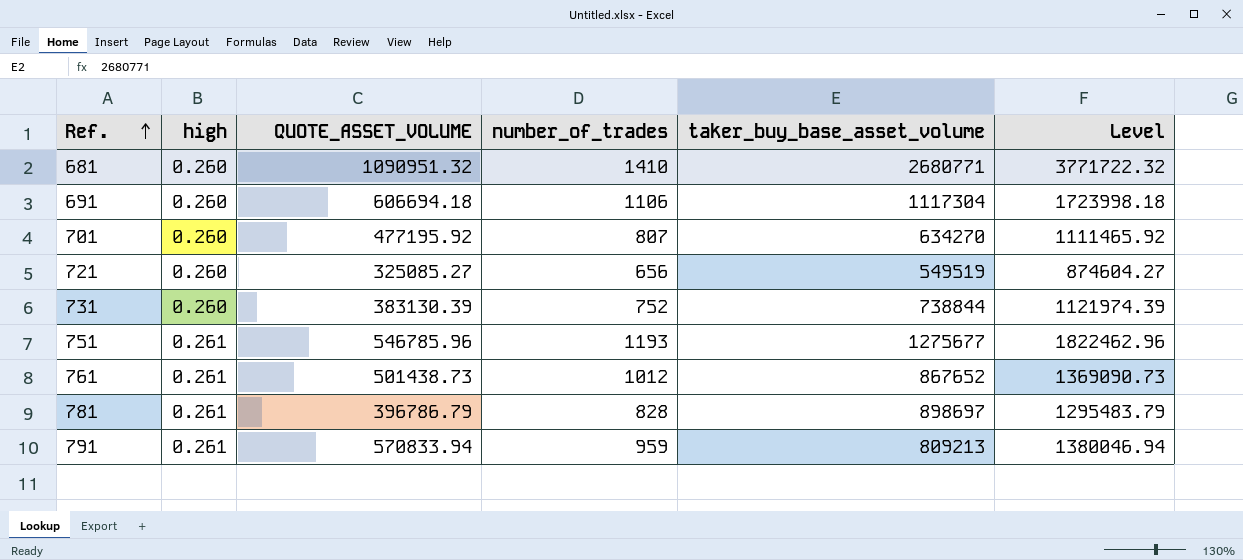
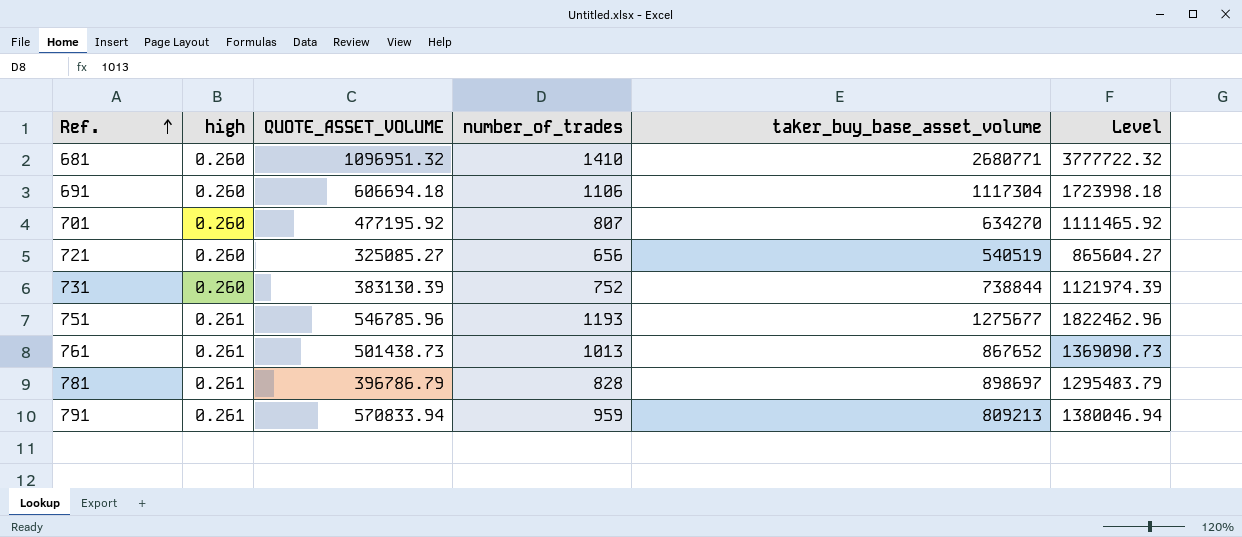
681 | QUOTE_ASSET_VOLUME: 1090951.32 -> 1096951.32
681 | Level: 3771722.32 -> 3777722.32
721 | taker_buy_base_asset_volume: 549519 -> 540519
721 | Level: 874604.27 -> 865604.27
761 | number_of_trades: 1012 -> 1013

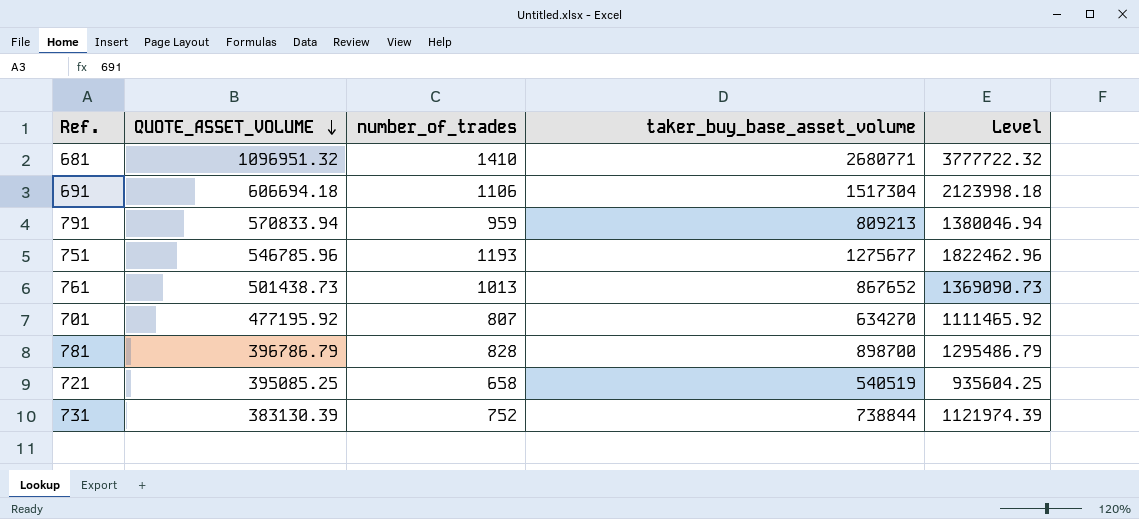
row order: Ref. ascending -> QUOTE_ASSET_VOLUME descending
column high | position: 2 -> none
691 | taker_buy_base_asset_volume: 1117304 -> 1517304
691 | Level: 1723998.18 -> 2123998.18
781 | taker_buy_base_asset_volume: 898697 -> 898700
781 | Level: 1295483.79 -> 1295486.79
721 | QUOTE_ASSET_VOLUME: 325085.27 -> 395085.25
721 | number_of_trades: 656 -> 658
721 | Level: 865604.27 -> 935604.25

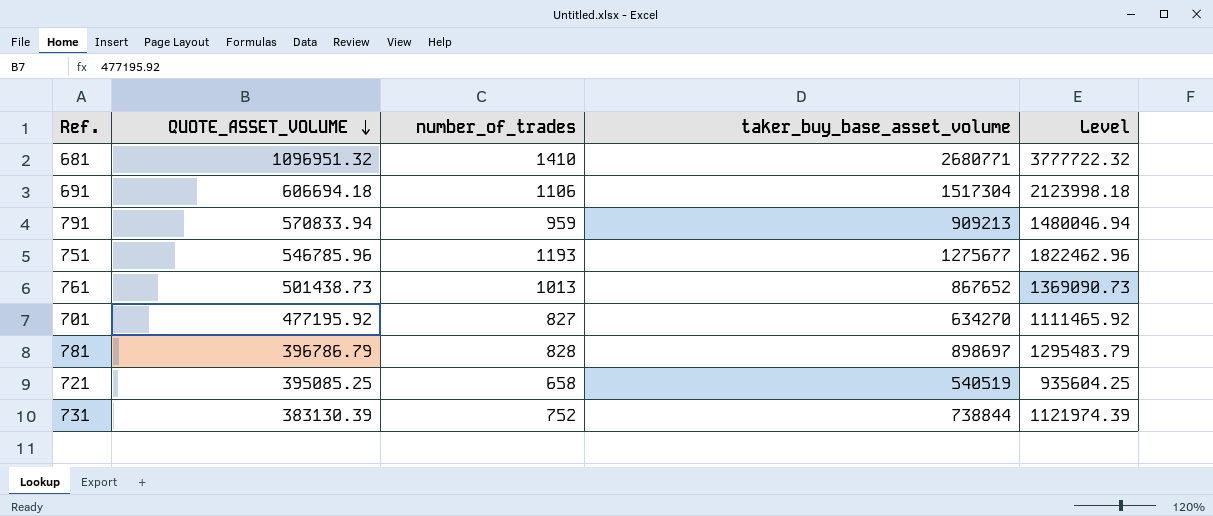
791 | taker_buy_base_asset_volume: 809213 -> 909213
791 | Level: 1380046.94 -> 1480046.94
701 | number_of_trades: 807 -> 827
781 | taker_buy_base_asset_volume: 898700 -> 898697
781 | Level: 1295486.79 -> 1295483.79

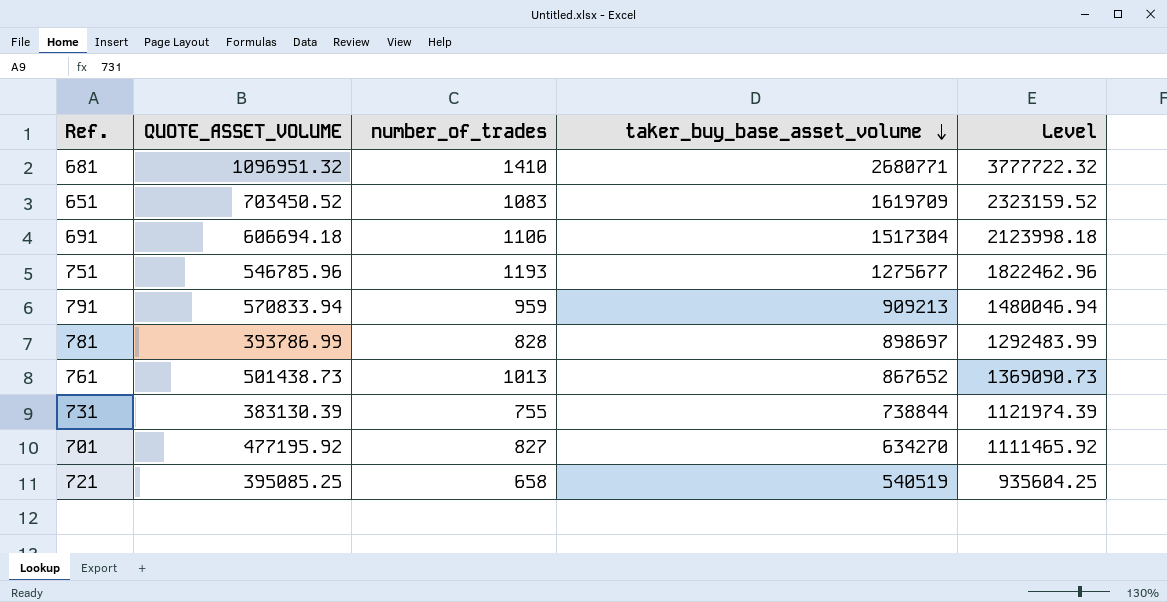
row order: QUOTE_ASSET_VOLUME descending -> taker_buy_base_asset_volume descending
row 651: none -> 703450.52 | 1083 | 1619709 | 2323159.52
781 | QUOTE_ASSET_VOLUME: 396786.79 -> 393786.99
781 | Level: 1295483.79 -> 1292483.99
731 | number_of_trades: 752 -> 755

